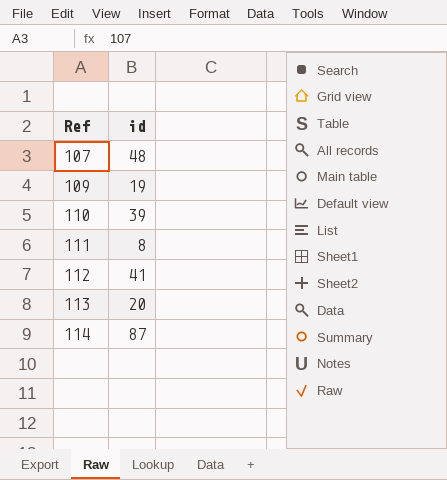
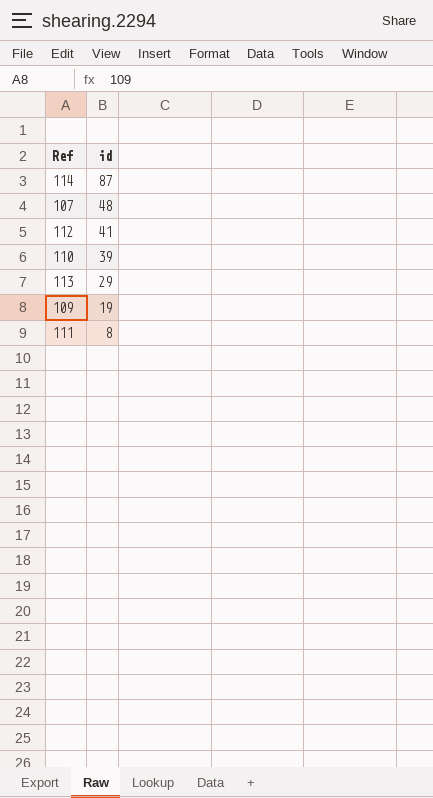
row order: Ref ascending -> id descending
113 | id: 20 -> 29

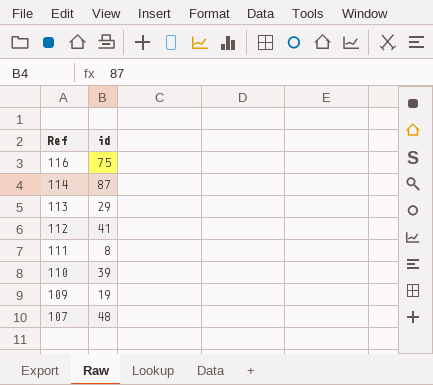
row order: id descending -> Ref descending
row 116: none -> 75

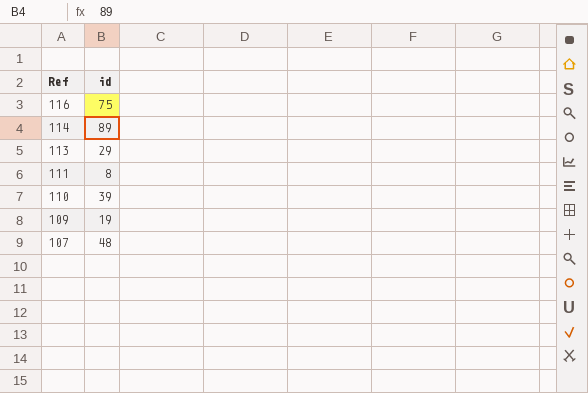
row 112: 41 -> none
114 | id: 87 -> 89

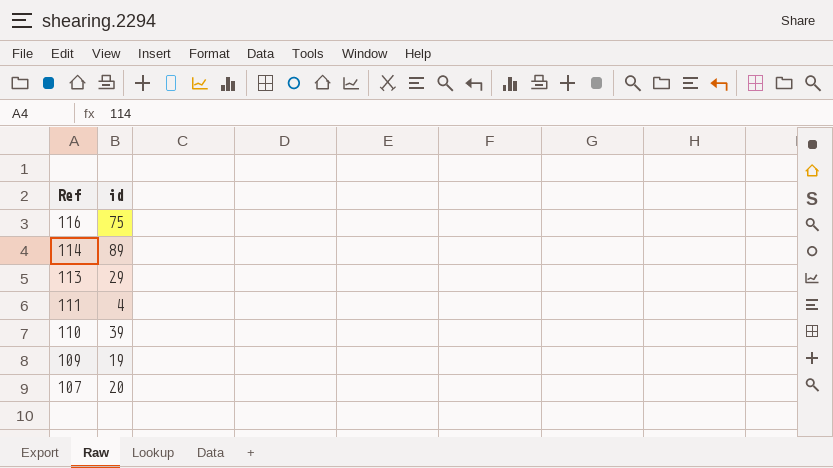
111 | id: 8 -> 4
107 | id: 48 -> 20

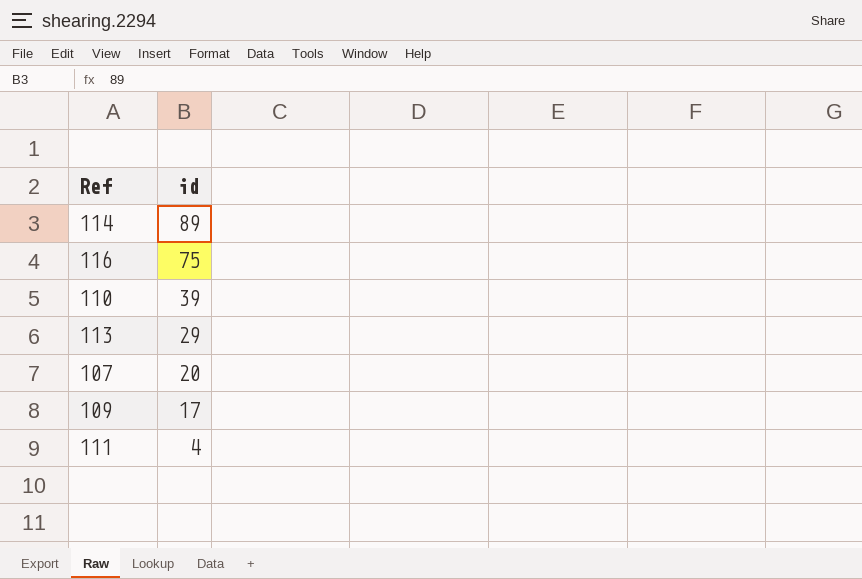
row order: Ref descending -> id descending
109 | id: 19 -> 17

